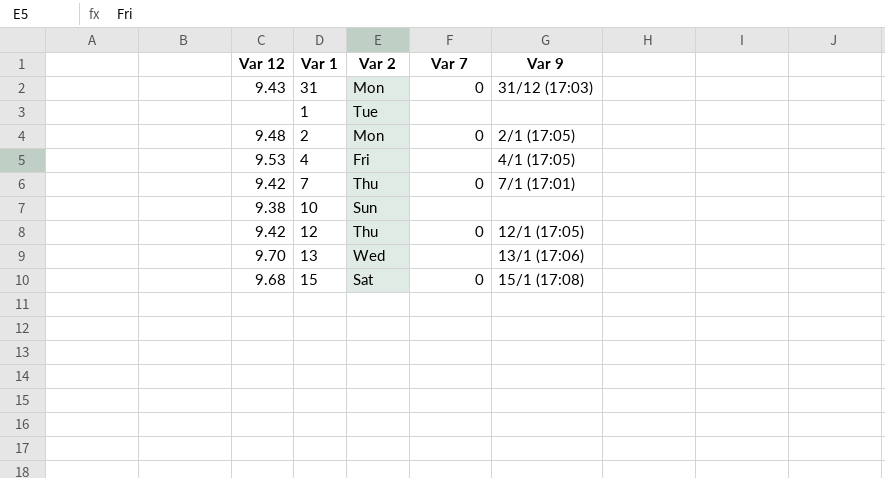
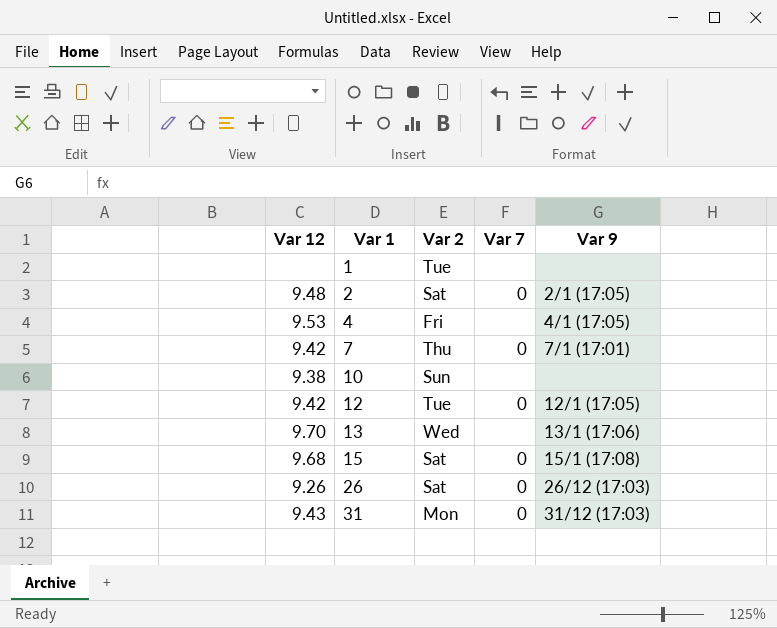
row order: none -> Var 1 ascending
2 | Var 2: Mon -> Sat
12 | Var 2: Thu -> Tue
row 26: none -> 9.26 | Sat | 0 | 26/12 (17:03)

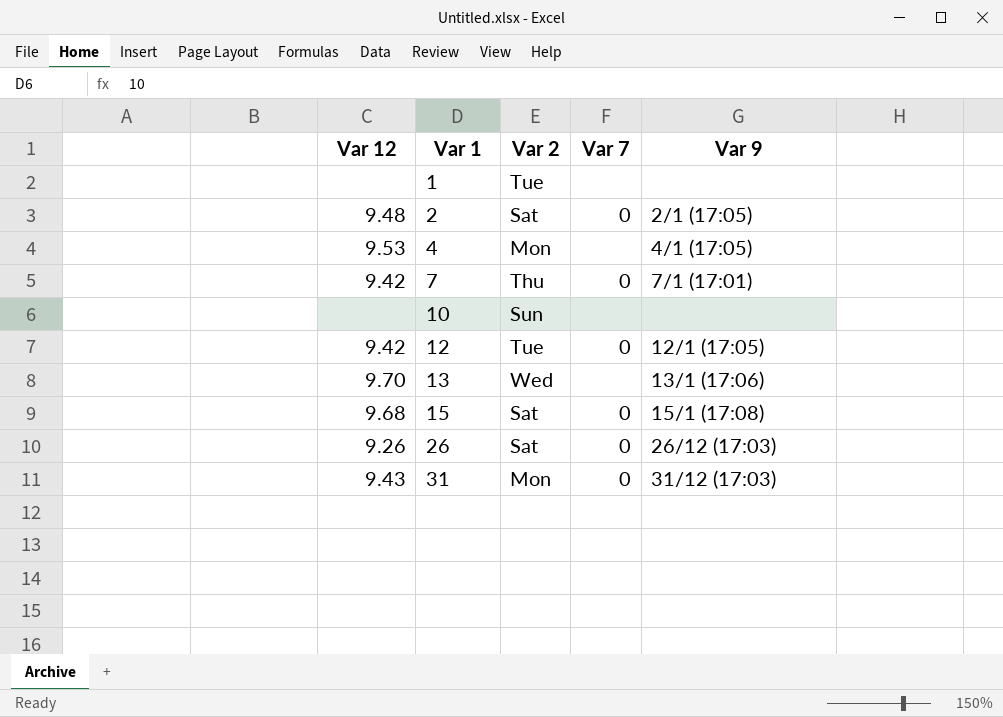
4 | Var 2: Fri -> Mon
10 | Var 12: 9.38 -> none

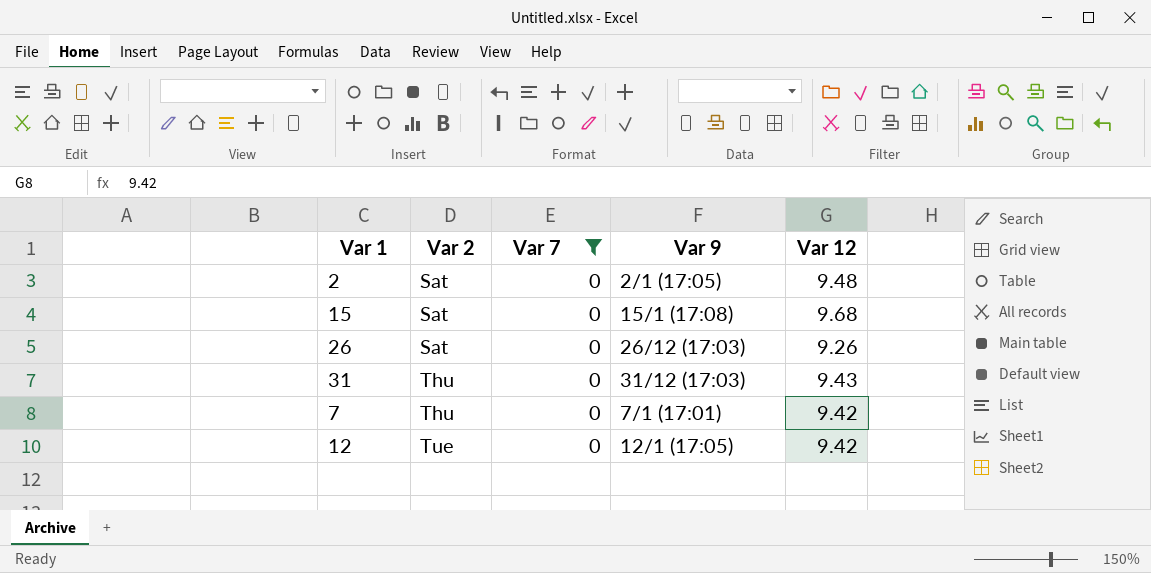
filter: none -> Var 7 = 0
row order: Var 1 ascending -> Var 2 ascending
column Var 12 | position: 1 -> 5
31 | Var 2: Mon -> Thu

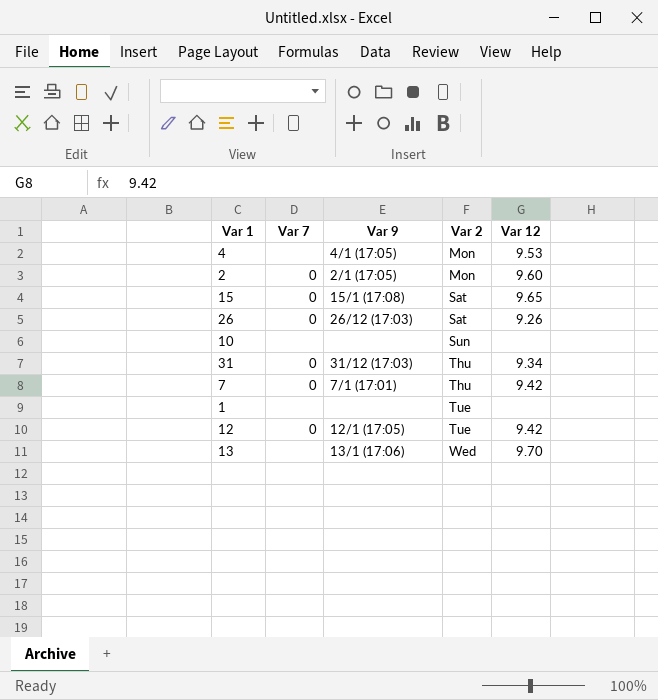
filter: Var 7 = 0 -> none
column Var 2 | position: 2 -> 4
2 | Var 2: Sat -> Mon
2 | Var 12: 9.48 -> 9.60
15 | Var 12: 9.68 -> 9.65
31 | Var 12: 9.43 -> 9.34

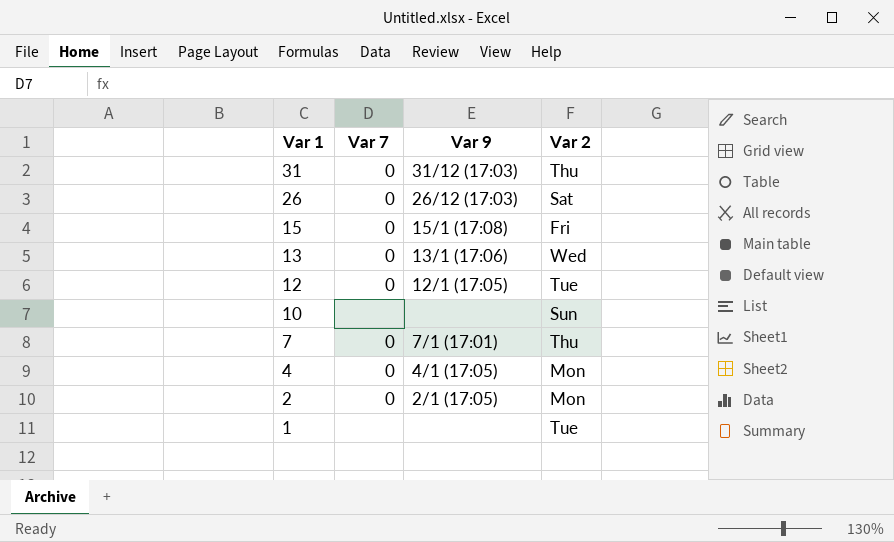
row order: Var 2 ascending -> Var 1 descending
column Var 12 | position: 5 -> none
15 | Var 2: Sat -> Fri
13 | Var 7: none -> 0
4 | Var 7: none -> 0

